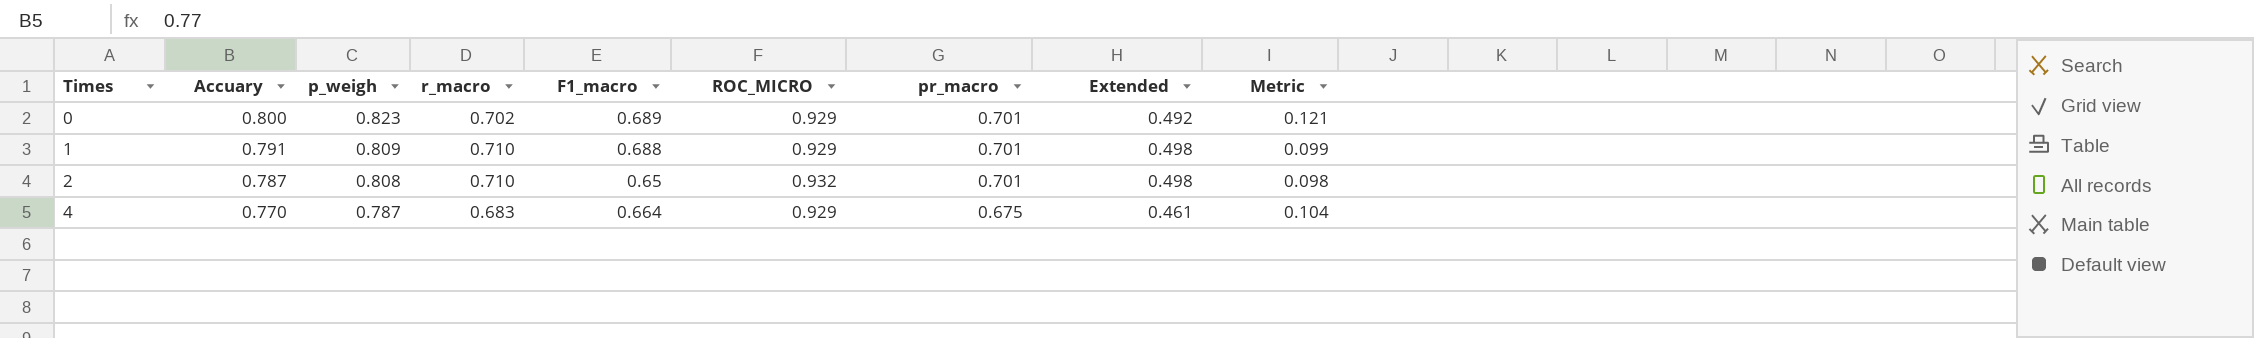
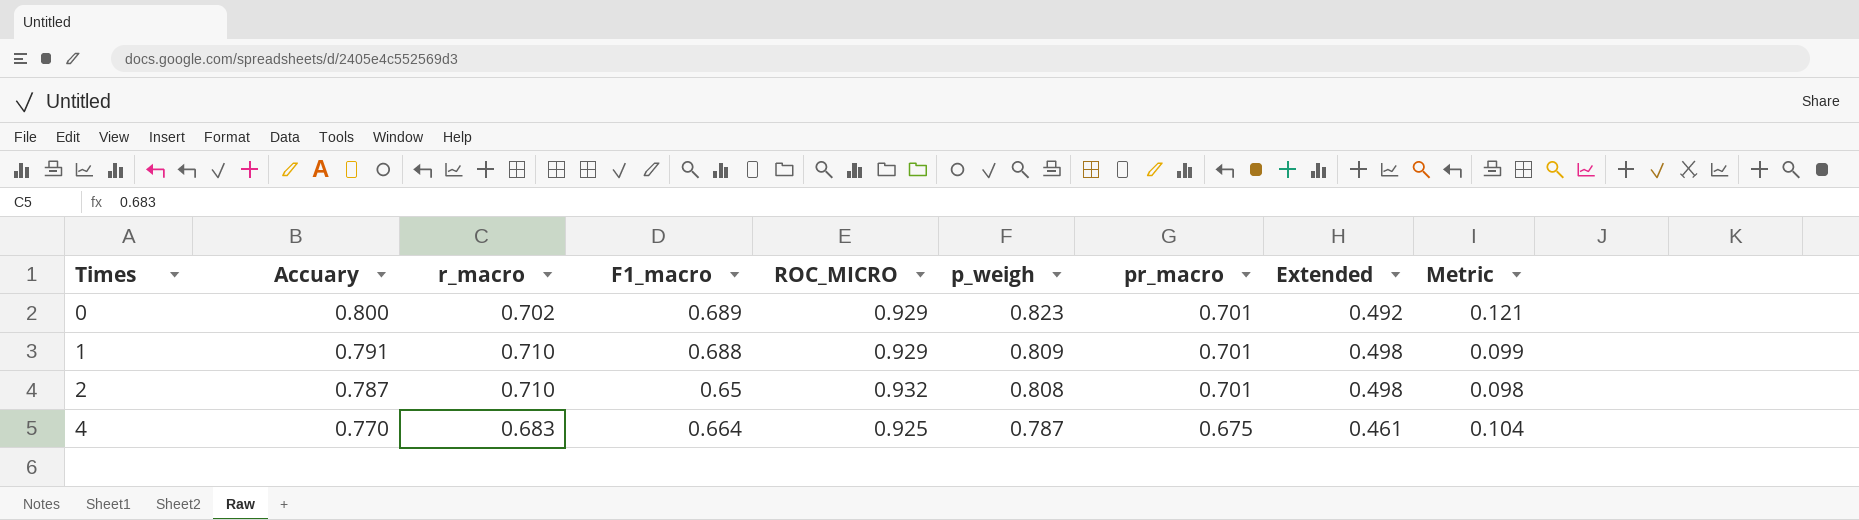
column p_weigh | position: 3 -> 6
4 | ROC_MICRO: 0.929 -> 0.925

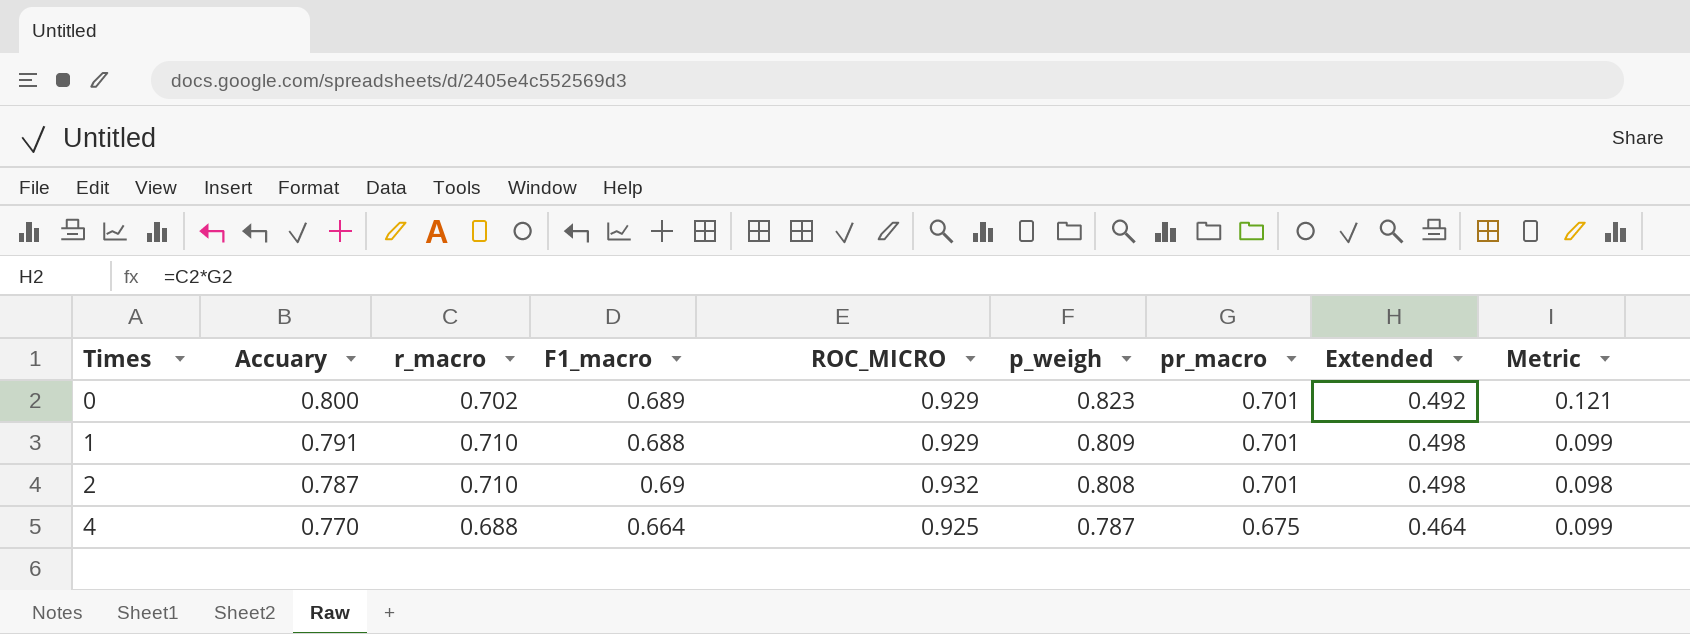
2 | F1_macro: 0.65 -> 0.69
4 | r_macro: 0.683 -> 0.688
4 | Extended: 0.461 -> 0.464
4 | Metric: 0.104 -> 0.099

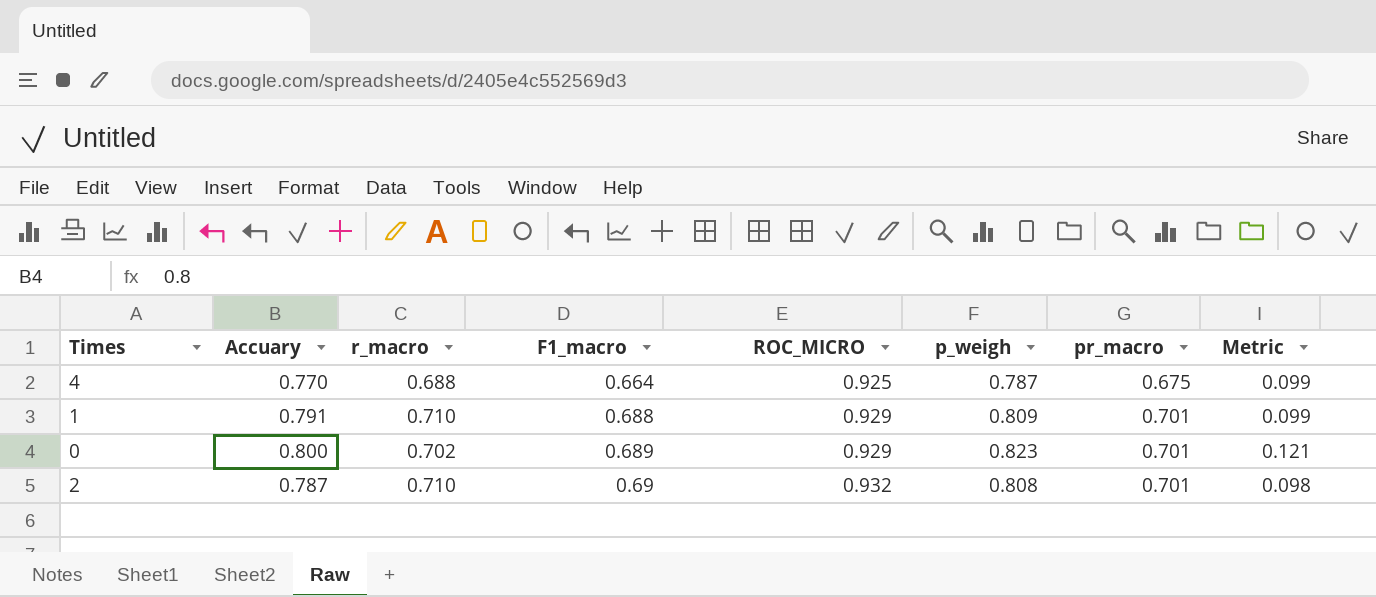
row order: Times ascending -> F1_macro ascending
column Extended | formula: [r_macro] * [pr_macro] -> none

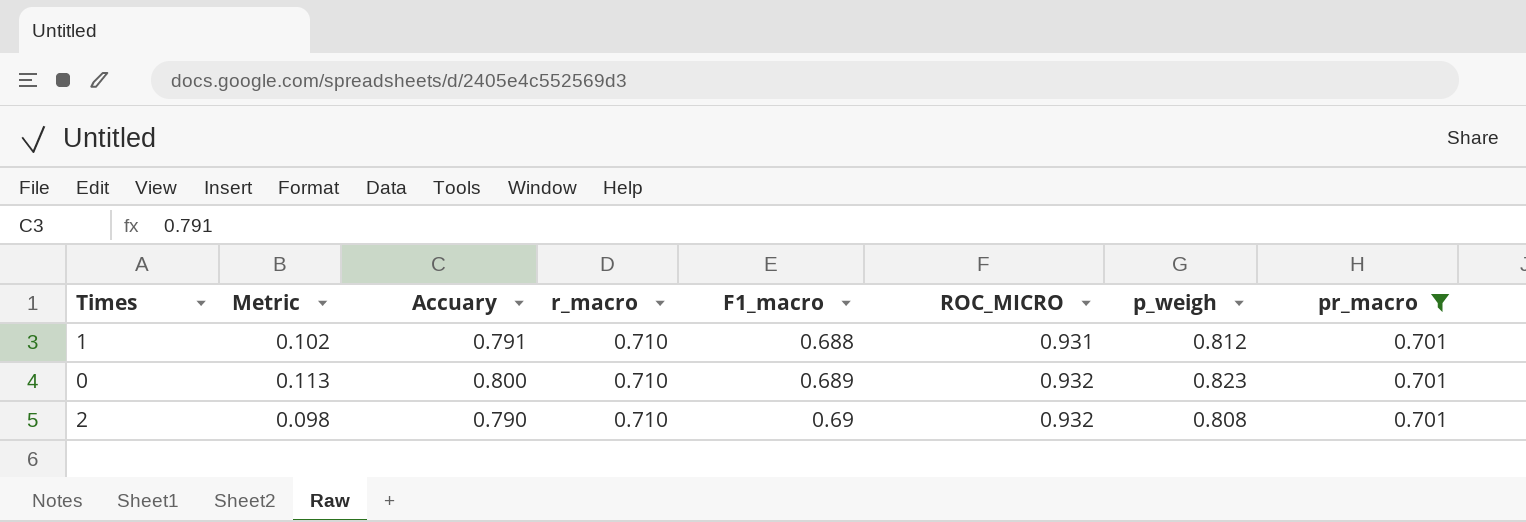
filter: none -> pr_macro = 0.701
column Metric | position: 8 -> 2
1 | Metric: 0.099 -> 0.102
1 | ROC_MICRO: 0.929 -> 0.931
1 | p_weigh: 0.809 -> 0.812
0 | Metric: 0.121 -> 0.113
0 | r_macro: 0.702 -> 0.710
0 | ROC_MICRO: 0.929 -> 0.932
2 | Accuary: 0.787 -> 0.790

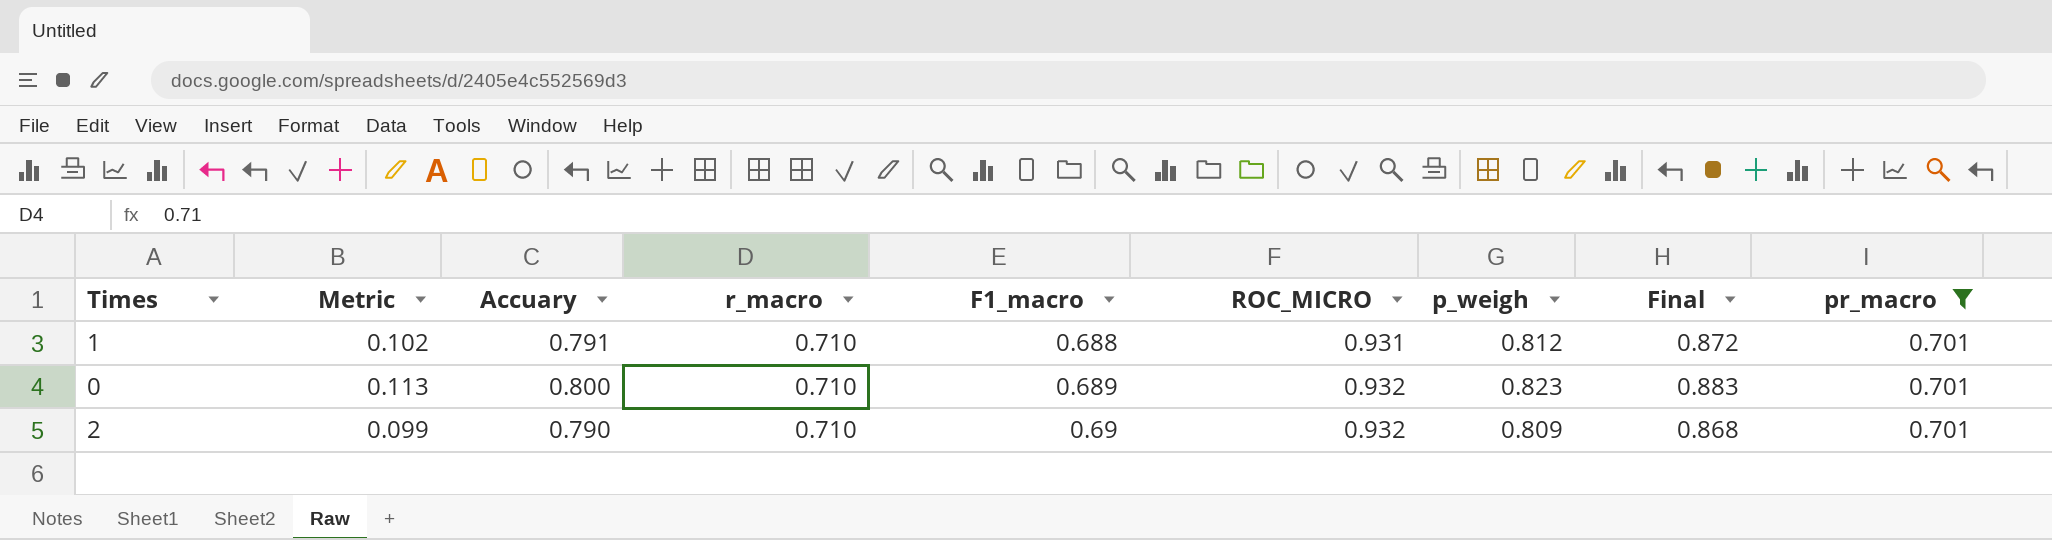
column Final | formula: none -> [p_weigh] / [ROC_MICRO]
2 | Metric: 0.098 -> 0.099
2 | p_weigh: 0.808 -> 0.809

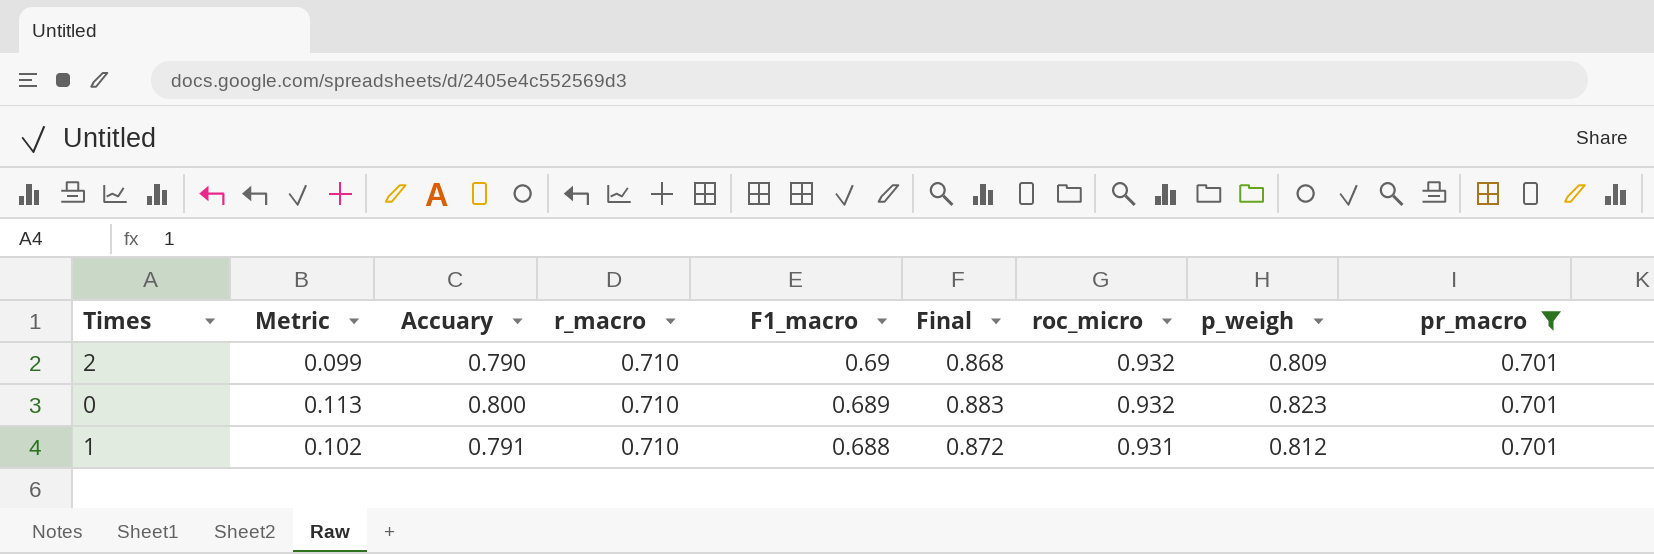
row order: F1_macro ascending -> F1_macro descending
column Final | position: 8 -> 6
column name: ROC_MICRO -> roc_micro

